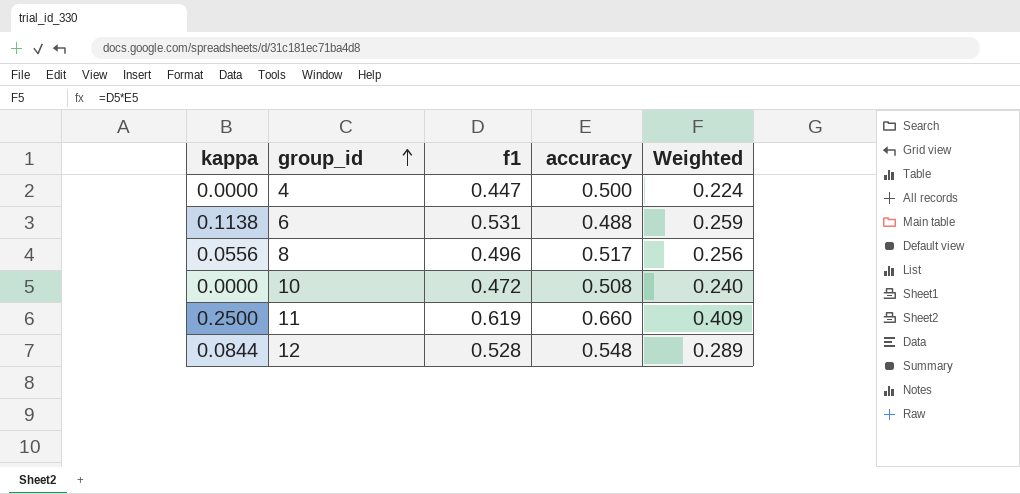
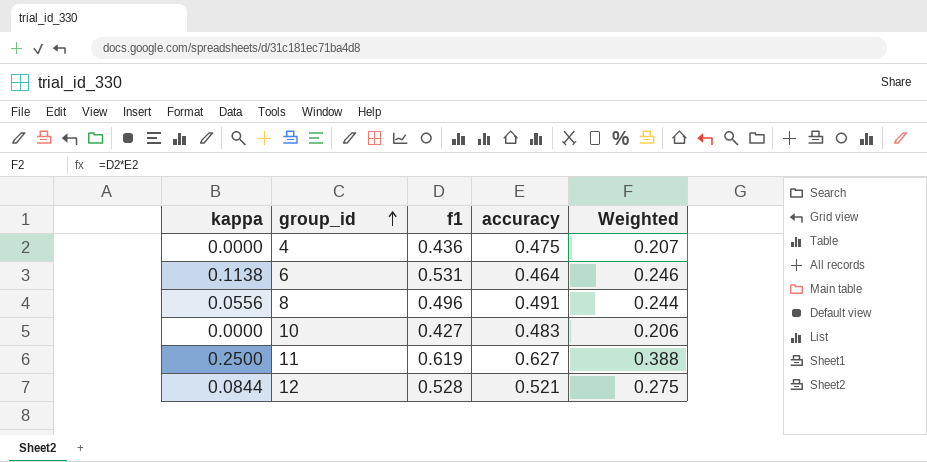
4 | f1: 0.447 -> 0.436
4 | accuracy: 0.500 -> 0.475
4 | Weighted: 0.224 -> 0.207
6 | accuracy: 0.488 -> 0.464
6 | Weighted: 0.259 -> 0.246
8 | accuracy: 0.517 -> 0.491
8 | Weighted: 0.256 -> 0.244
10 | f1: 0.472 -> 0.427
10 | accuracy: 0.508 -> 0.483
10 | Weighted: 0.240 -> 0.206
11 | accuracy: 0.660 -> 0.627
11 | Weighted: 0.409 -> 0.388
12 | accuracy: 0.548 -> 0.521
12 | Weighted: 0.289 -> 0.275

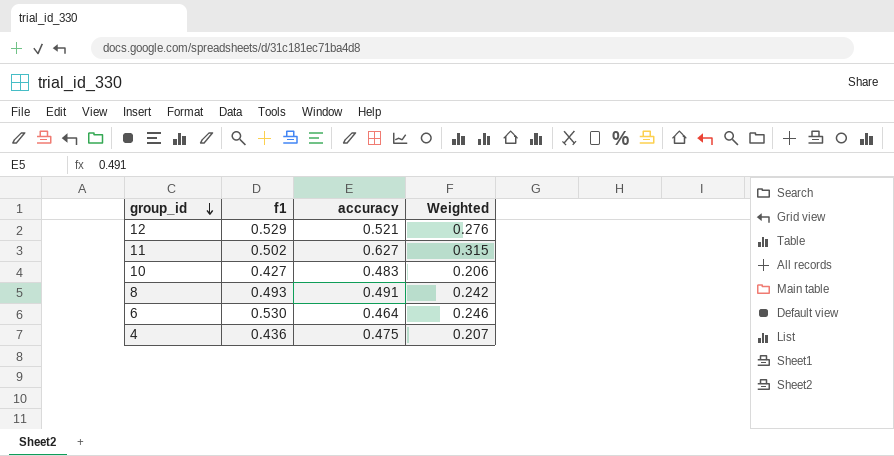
row order: group_id ascending -> group_id descending
column kappa | position: 1 -> none
12 | f1: 0.528 -> 0.529
12 | Weighted: 0.275 -> 0.276
11 | f1: 0.619 -> 0.502
11 | Weighted: 0.388 -> 0.315
8 | f1: 0.496 -> 0.493
8 | Weighted: 0.244 -> 0.242
6 | f1: 0.531 -> 0.530

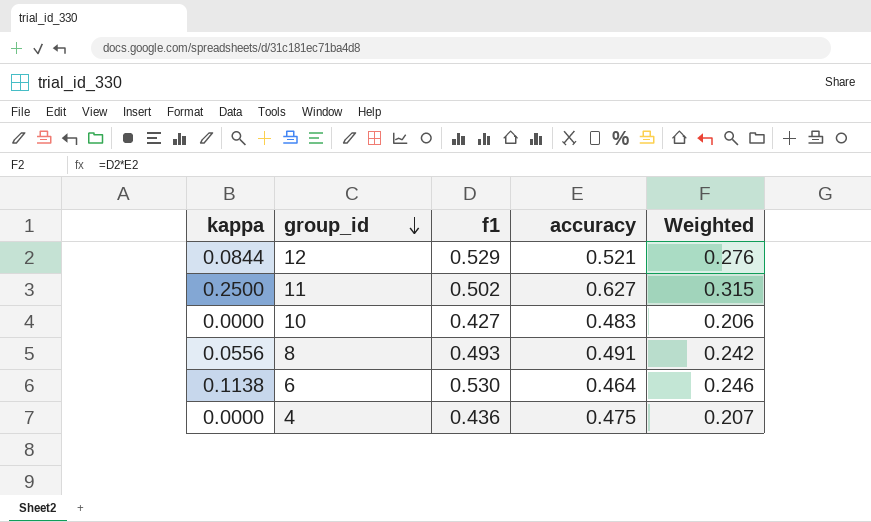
column kappa | position: none -> 1

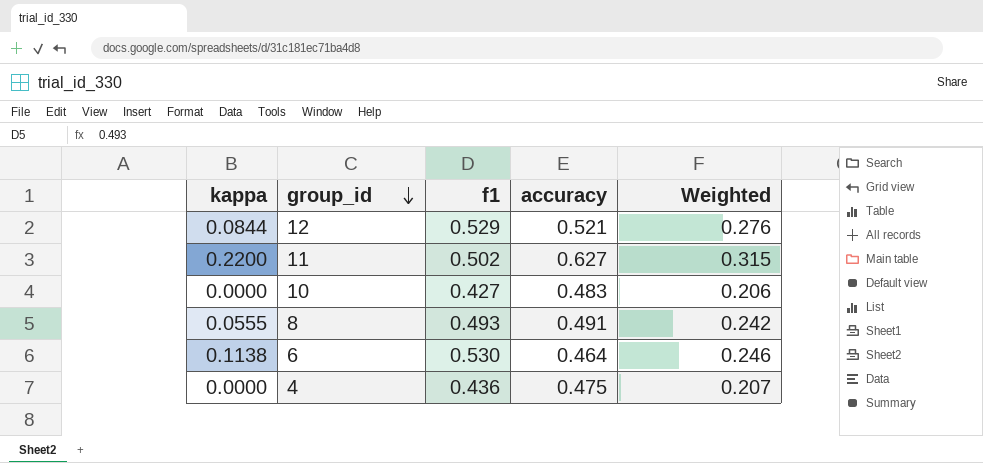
11 | kappa: 0.2500 -> 0.2200
8 | kappa: 0.0556 -> 0.0555

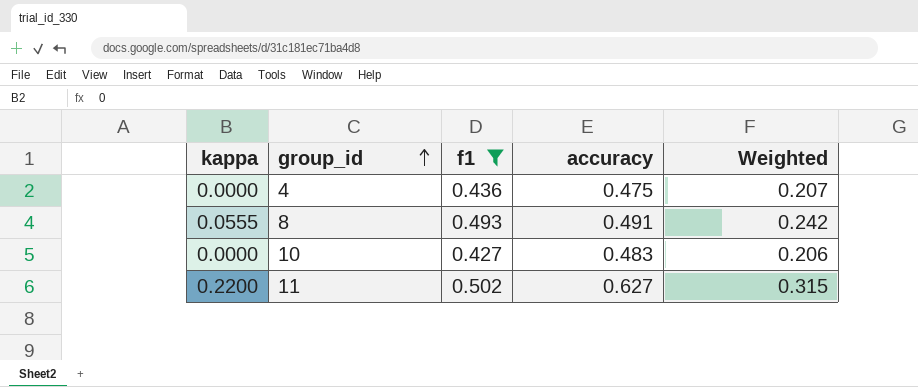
filter: none -> f1 <= 0.502
row order: group_id descending -> group_id ascending

